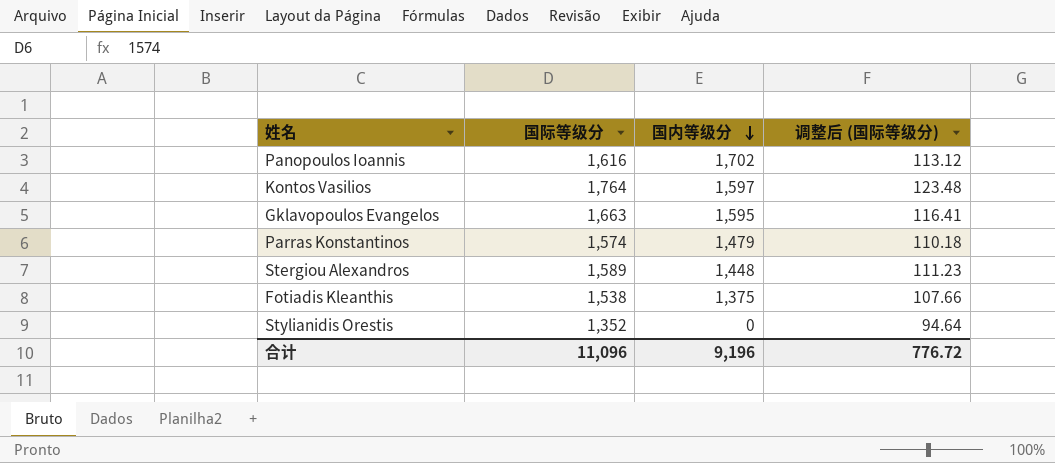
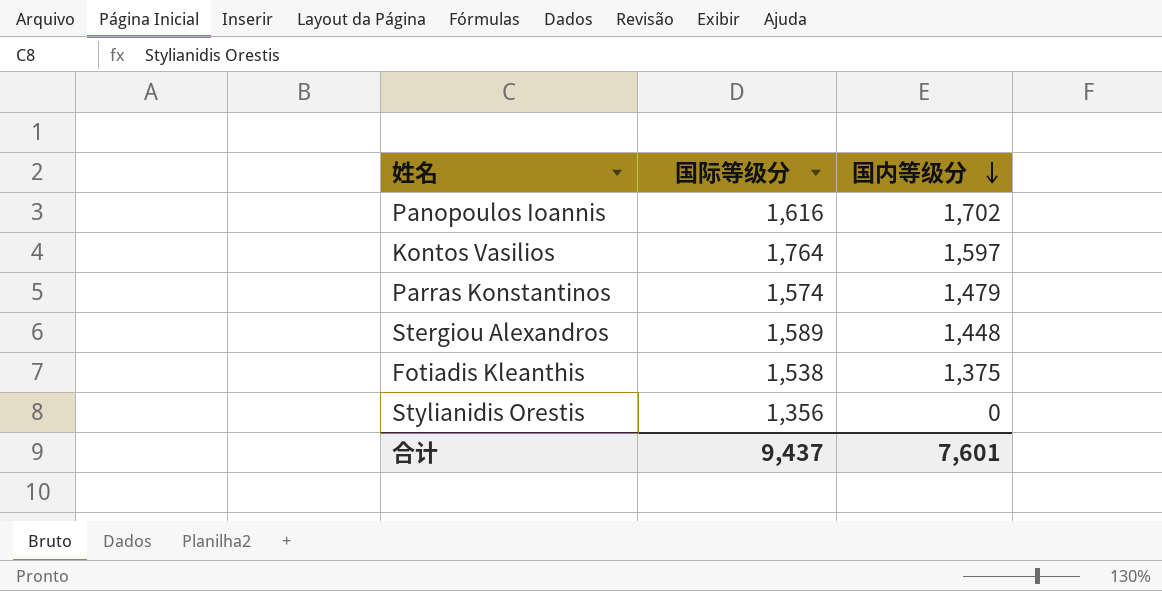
column 调整后 (国际等级分) | formula: [国际等级分] * 0.07 -> none
row Gklavopoulos Evangelos: 1,663 | 1,595 | 116.41 -> none
Stylianidis Orestis | 国际等级分: 1,352 -> 1,356
合计 | 国际等级分: 11,096 -> 9,437
合计 | 国内等级分: 9,196 -> 7,601

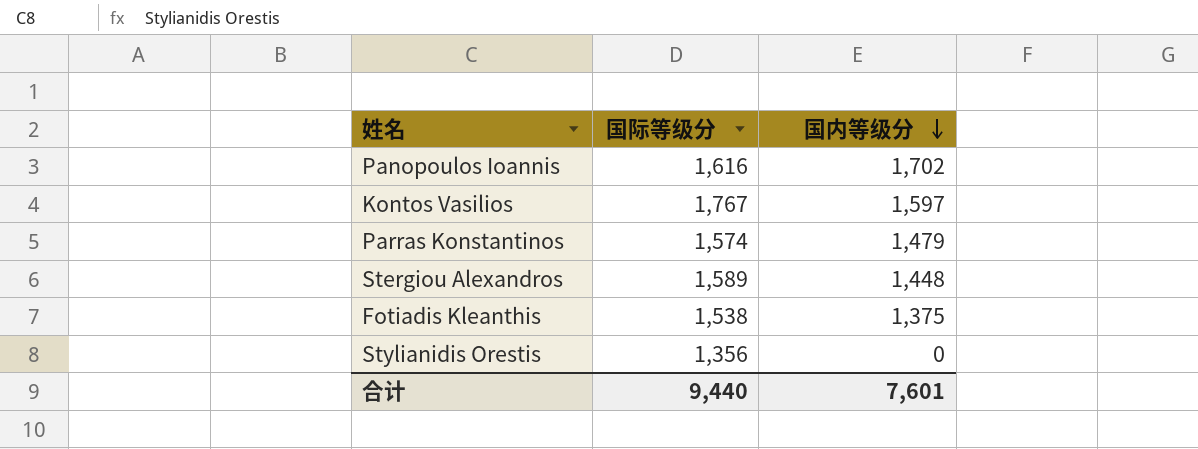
Kontos Vasilios | 国际等级分: 1,764 -> 1,767
合计 | 国际等级分: 9,437 -> 9,440

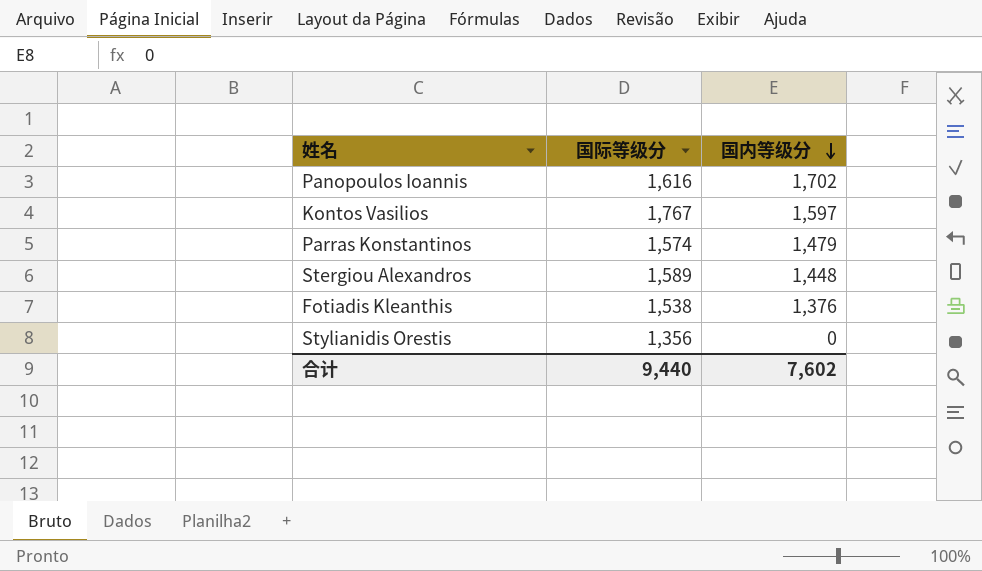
Fotiadis Kleanthis | 国内等级分: 1,375 -> 1,376
合计 | 国内等级分: 7,601 -> 7,602

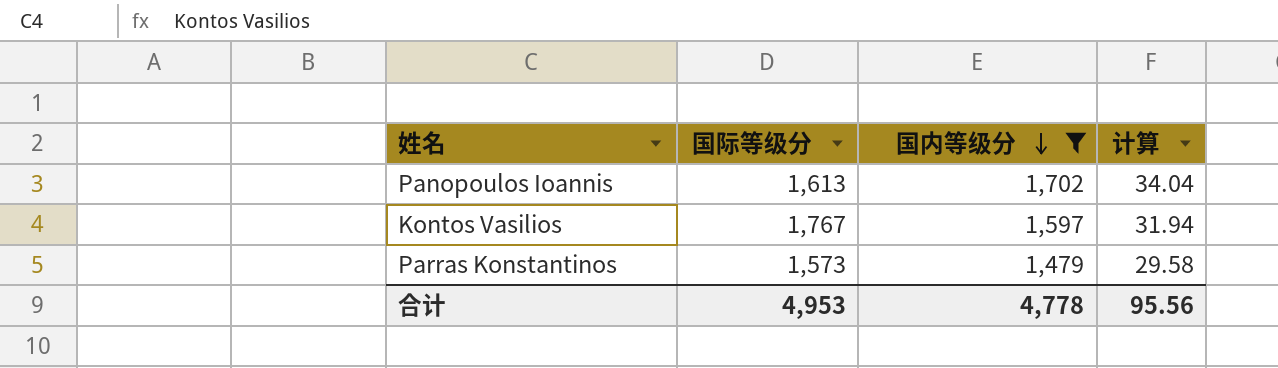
filter: none -> 国内等级分 >= 1,479
column 计算 | formula: none -> [国内等级分] * 0.02
Panopoulos Ioannis | 国际等级分: 1,616 -> 1,613
Parras Konstantinos | 国际等级分: 1,574 -> 1,573
合计 | 国际等级分: 9,440 -> 4,953
合计 | 国内等级分: 7,602 -> 4,778

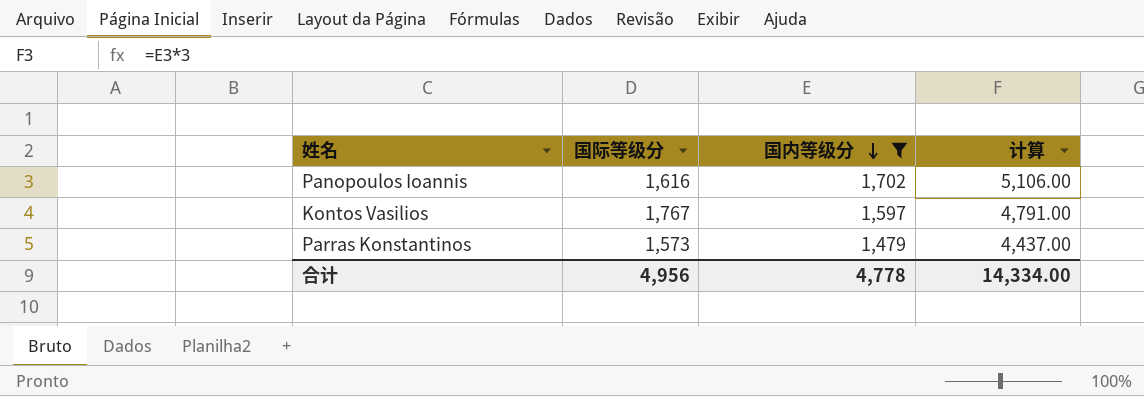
column 计算 | formula: [国内等级分] * 0.02 -> [国内等级分] * 3
Panopoulos Ioannis | 国际等级分: 1,613 -> 1,616
合计 | 国际等级分: 4,953 -> 4,956
合计 | 计算: 95.56 -> 14,334.00

